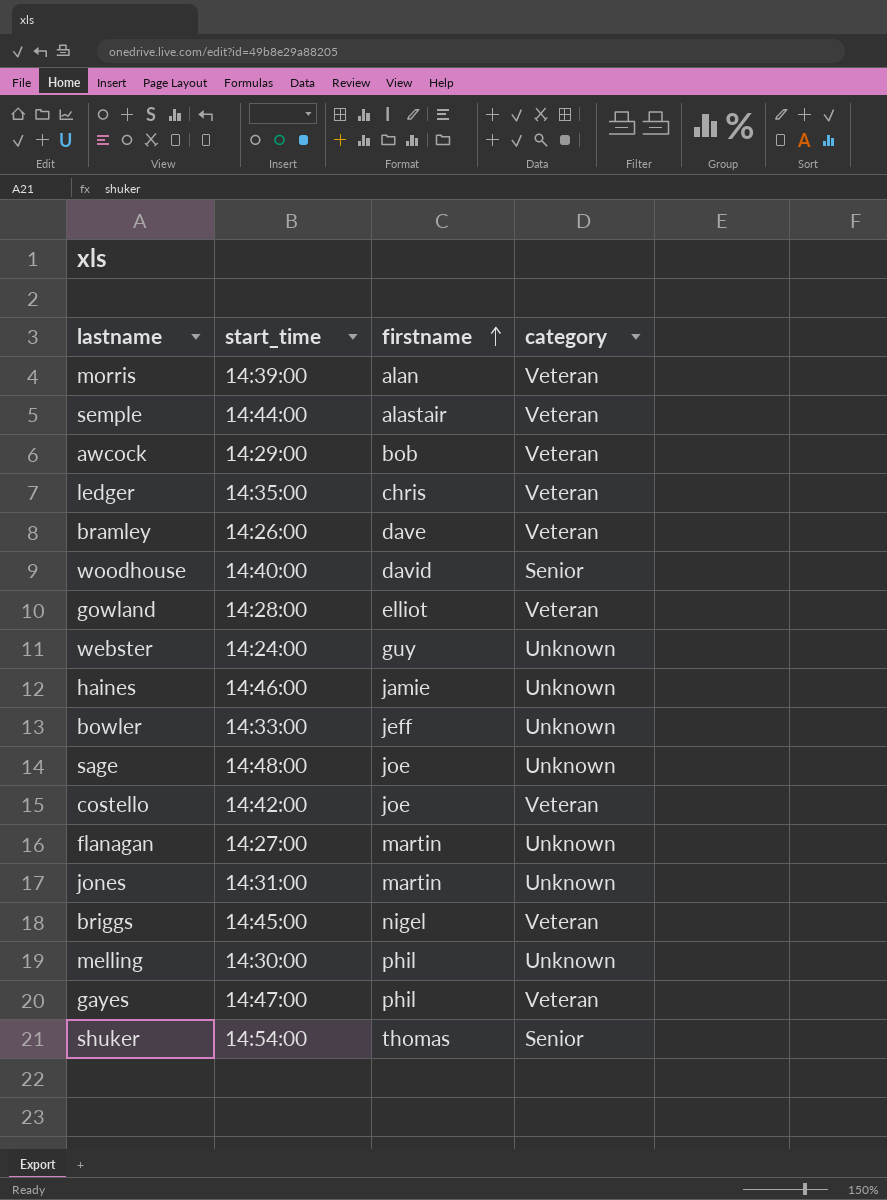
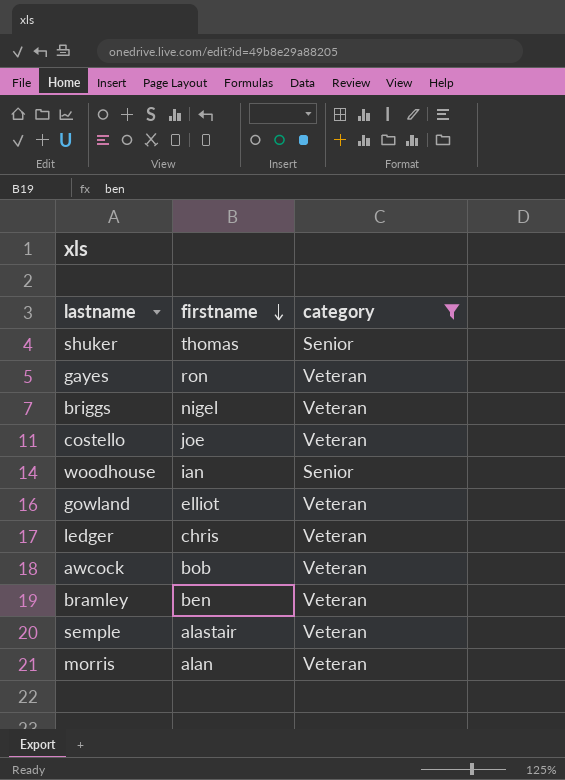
filter: none -> category != Unknown
row order: firstname ascending -> firstname descending
column start_time | position: 2 -> none
gayes | firstname: phil -> ron
woodhouse | firstname: david -> ian
bramley | firstname: dave -> ben

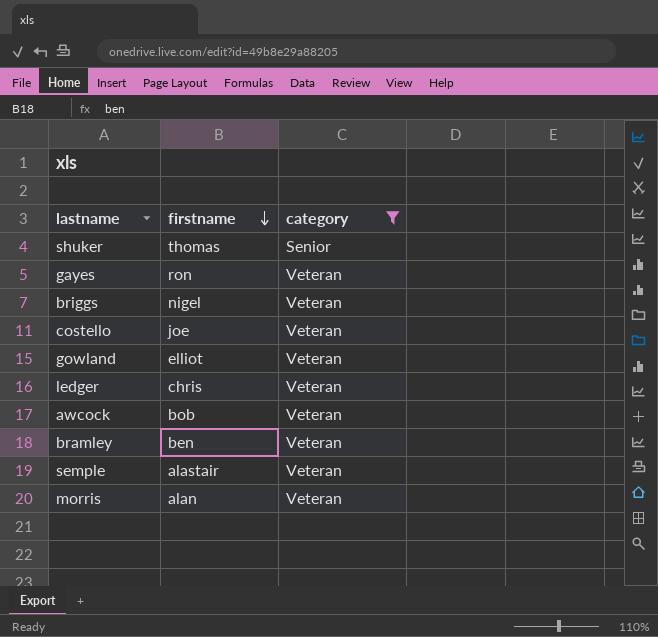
row woodhouse: ian | Senior -> none

